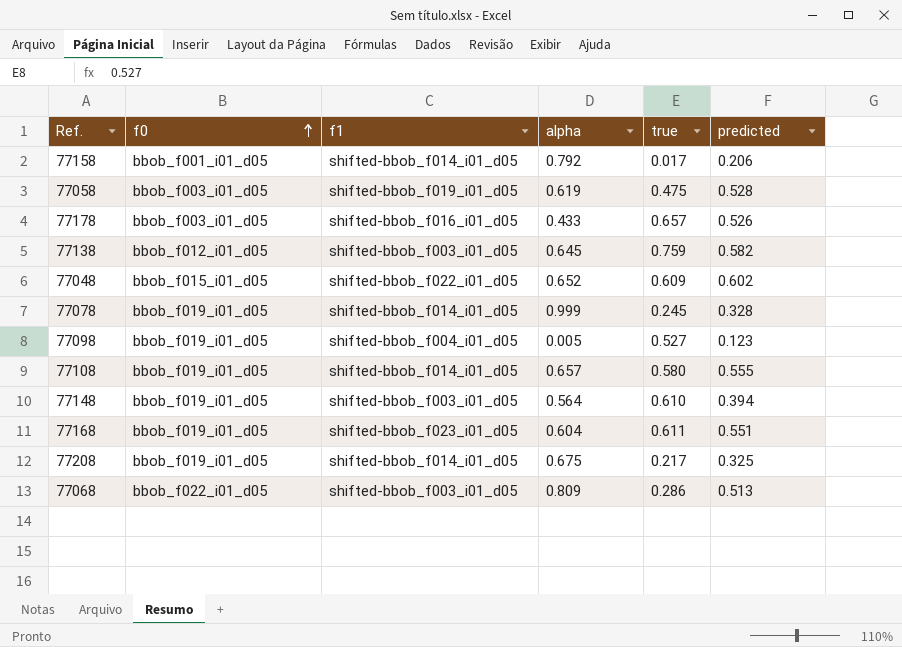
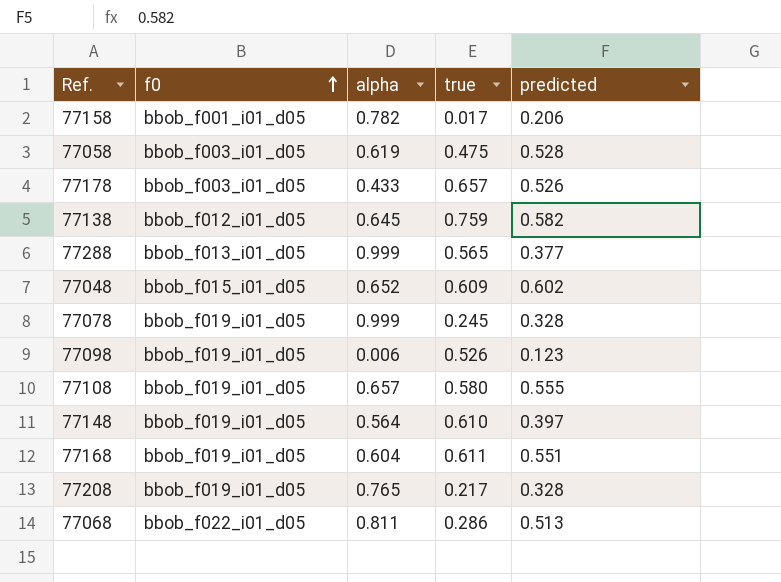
column f1 | position: 3 -> none
77158 | alpha: 0.792 -> 0.782
row 77288: none -> bbob_f013_i01_d05 | 0.999 | 0.565 | 0.377
77098 | alpha: 0.005 -> 0.006
77098 | true: 0.527 -> 0.526
77148 | predicted: 0.394 -> 0.397
77208 | alpha: 0.675 -> 0.765
77208 | predicted: 0.325 -> 0.328
77068 | alpha: 0.809 -> 0.811

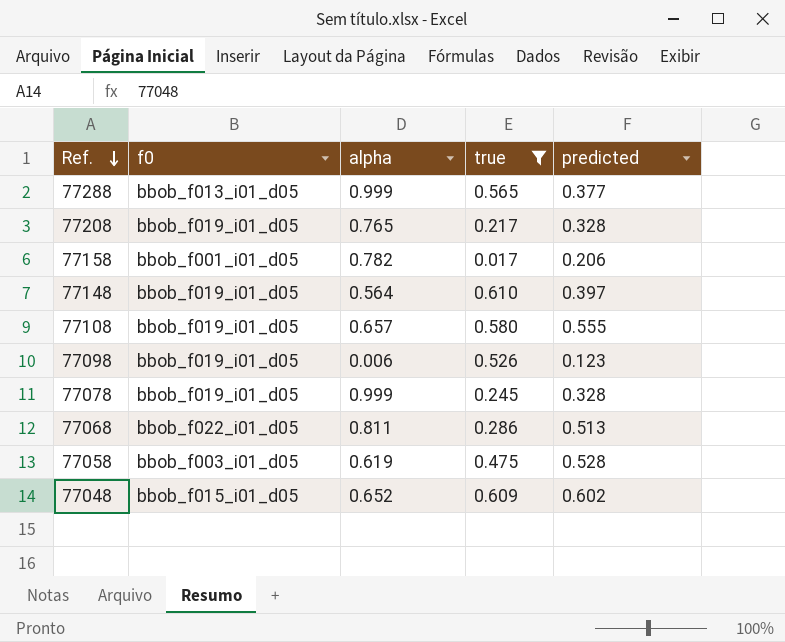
filter: none -> true <= 0.610
row order: f0 ascending -> Ref. descending

